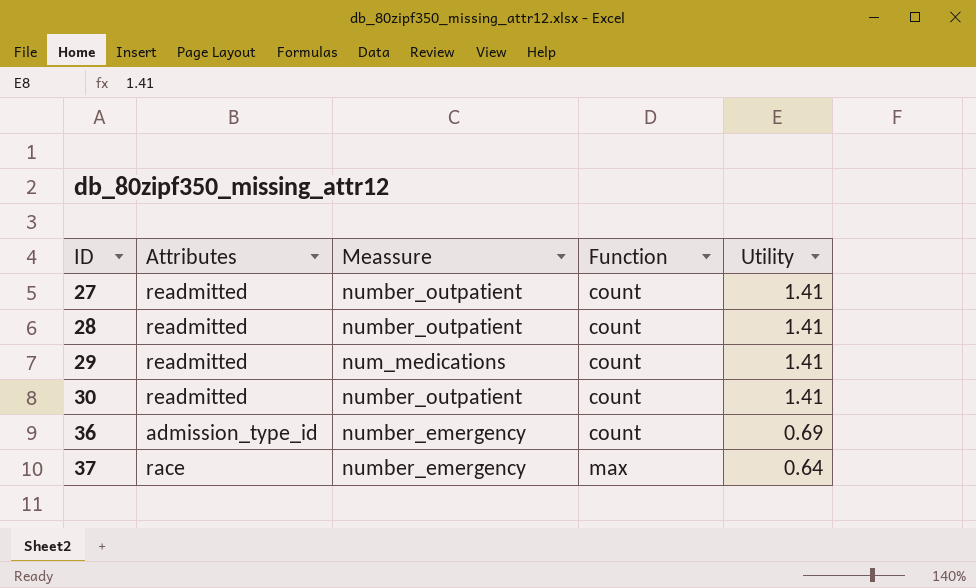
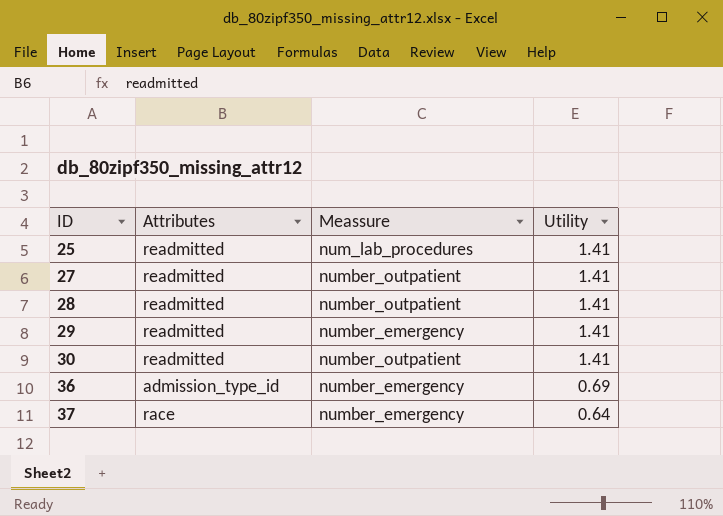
column Function | position: 4 -> none
row 25: none -> readmitted | num_lab_procedures | 1.41
29 | Meassure: num_medications -> number_emergency

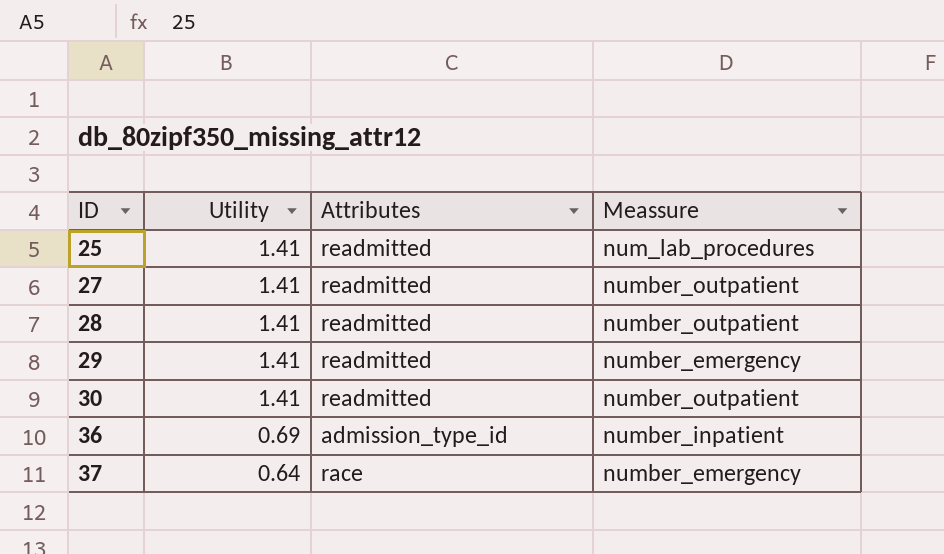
column Utility | position: 4 -> 2
36 | Meassure: number_emergency -> number_inpatient

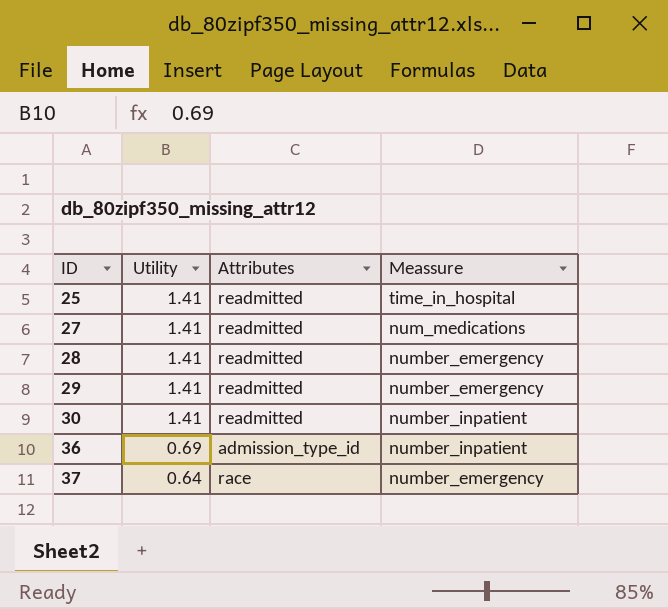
25 | Meassure: num_lab_procedures -> time_in_hospital
27 | Meassure: number_outpatient -> num_medications
28 | Meassure: number_outpatient -> number_emergency
30 | Meassure: number_outpatient -> number_inpatient

